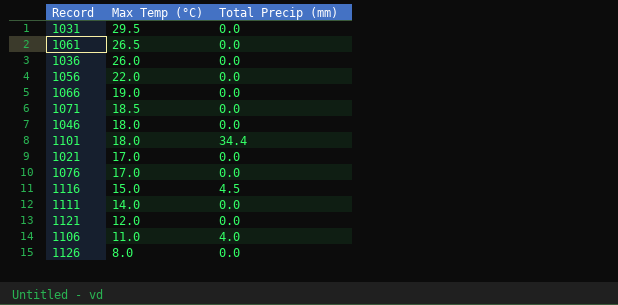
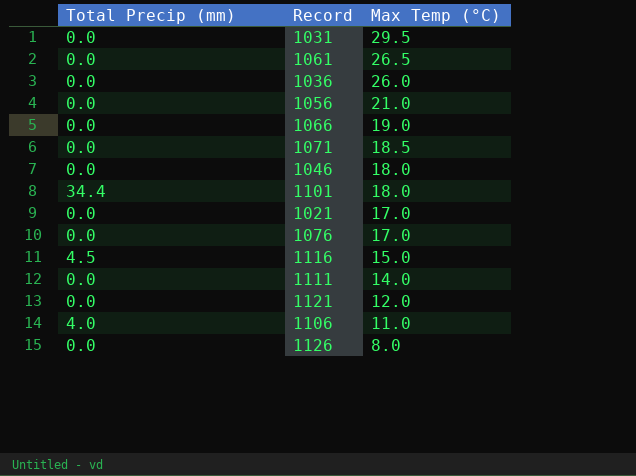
column Total Precip (mm) | position: 3 -> 1
1056 | Max Temp (°C): 22.0 -> 21.0

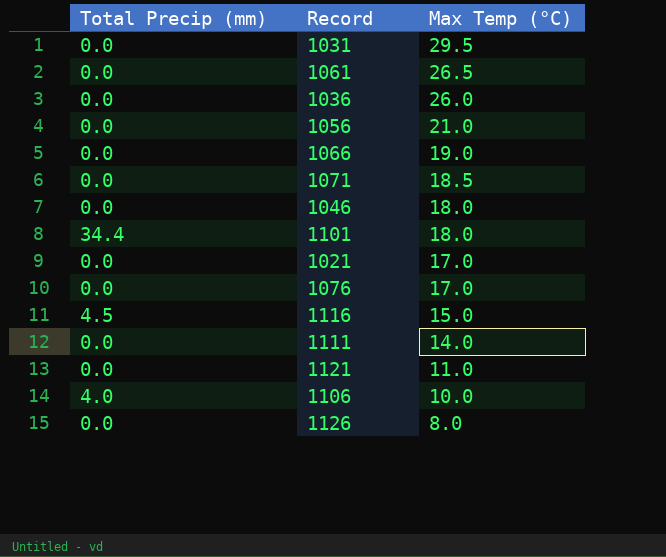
1121 | Max Temp (°C): 12.0 -> 11.0
1106 | Max Temp (°C): 11.0 -> 10.0

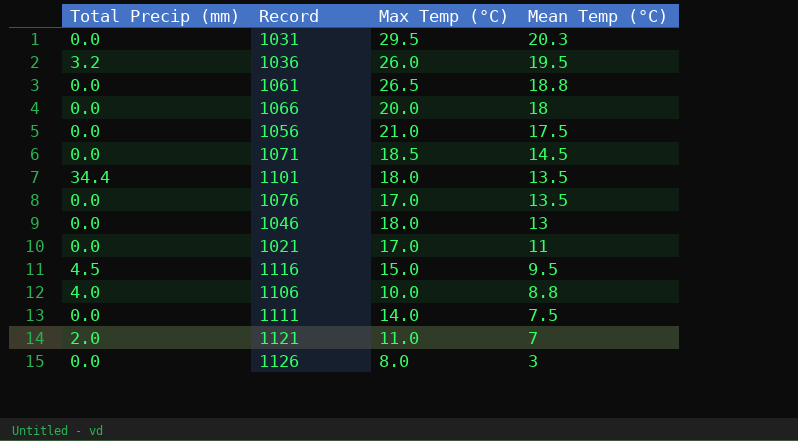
row order: Max Temp (°C) descending -> Mean Temp (°C) descending
column Mean Temp (°C) | position: none -> 4
1036 | Total Precip (mm): 0.0 -> 3.2
1066 | Max Temp (°C): 19.0 -> 20.0
1121 | Total Precip (mm): 0.0 -> 2.0

